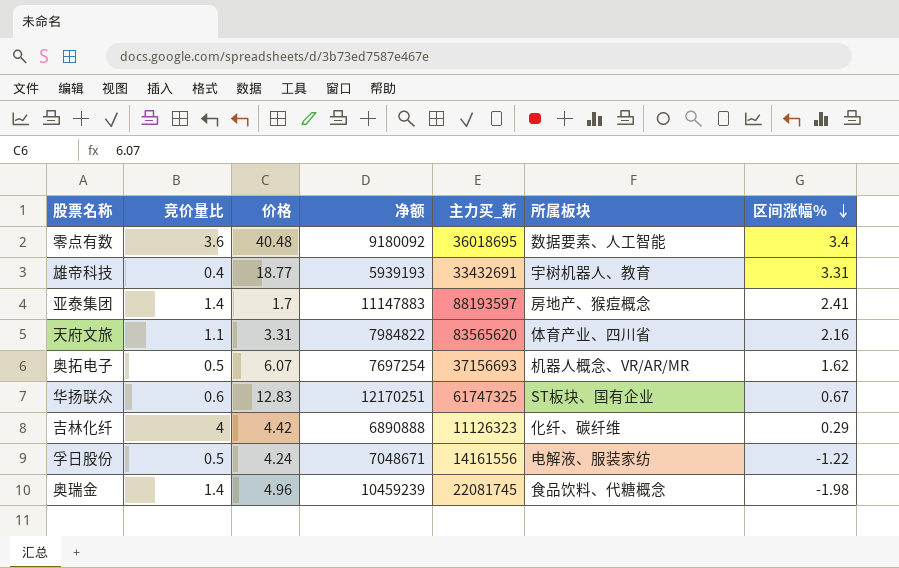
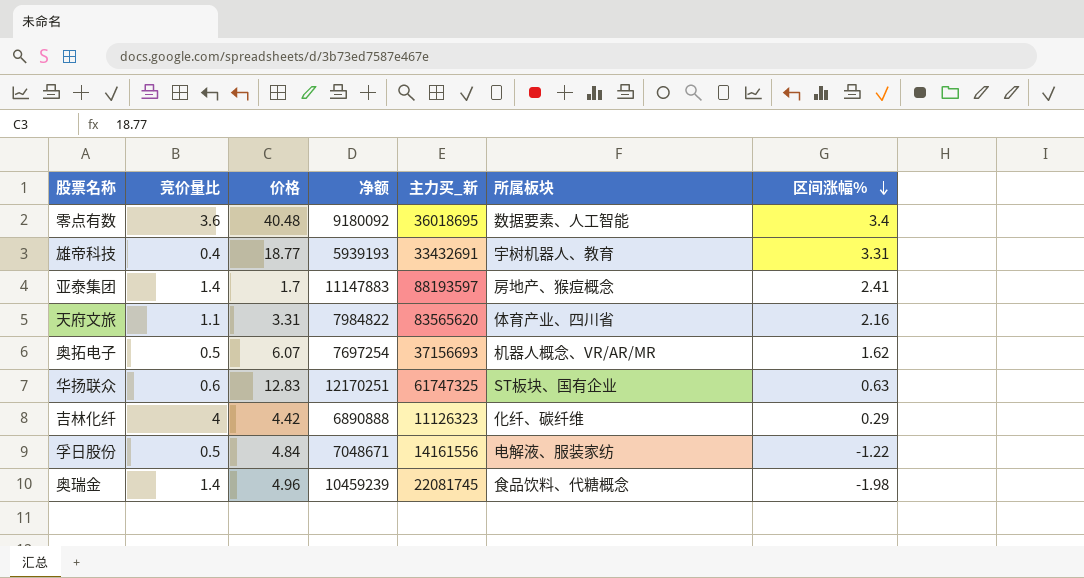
华扬联众 | 区间涨幅%: 0.67 -> 0.63
孚日股份 | 价格: 4.24 -> 4.84

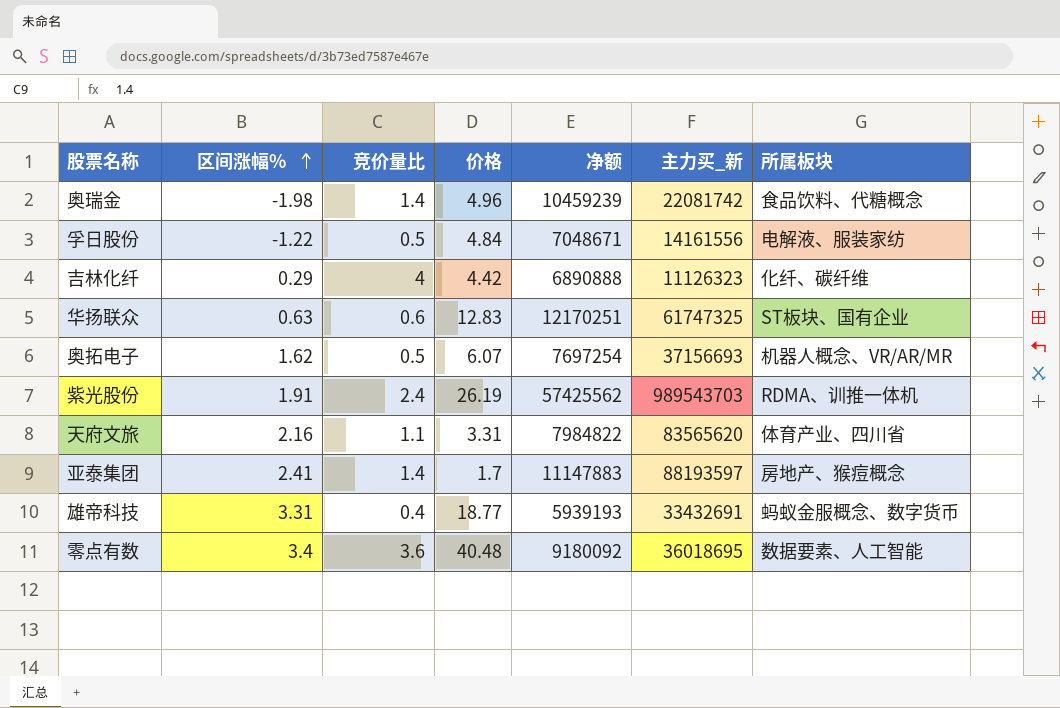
row order: 区间涨幅% descending -> 区间涨幅% ascending
column 区间涨幅% | position: 7 -> 2
奥瑞金 | 主力买_新: 22081745 -> 22081742
row 紫光股份: none -> 1.91 | 2.4 | 26.19 | 57425562 | 989543703 | RDMA、训推一体机
雄帝科技 | 所属板块: 宇树机器人、教育 -> 蚂蚁金服概念、数字货币

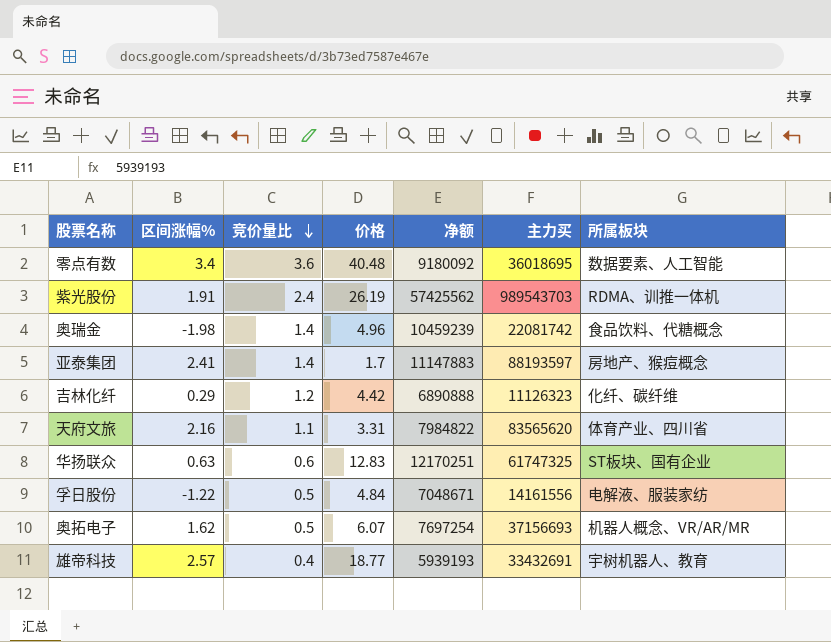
row order: 区间涨幅% ascending -> 竞价量比 descending
column name: 主力买_新 -> 主力买
吉林化纤 | 竞价量比: 4 -> 1.2
雄帝科技 | 区间涨幅%: 3.31 -> 2.57
雄帝科技 | 所属板块: 蚂蚁金服概念、数字货币 -> 宇树机器人、教育

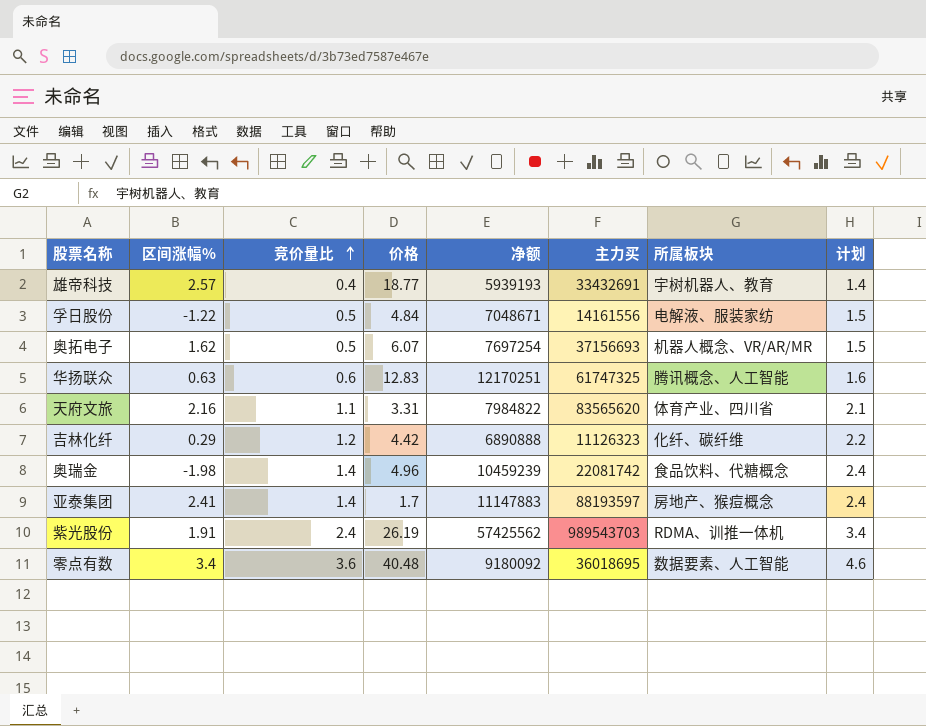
row order: 竞价量比 descending -> 竞价量比 ascending
column 计划 | formula: none -> [竞价量比] + 1
华扬联众 | 所属板块: ST板块、国有企业 -> 腾讯概念、人工智能

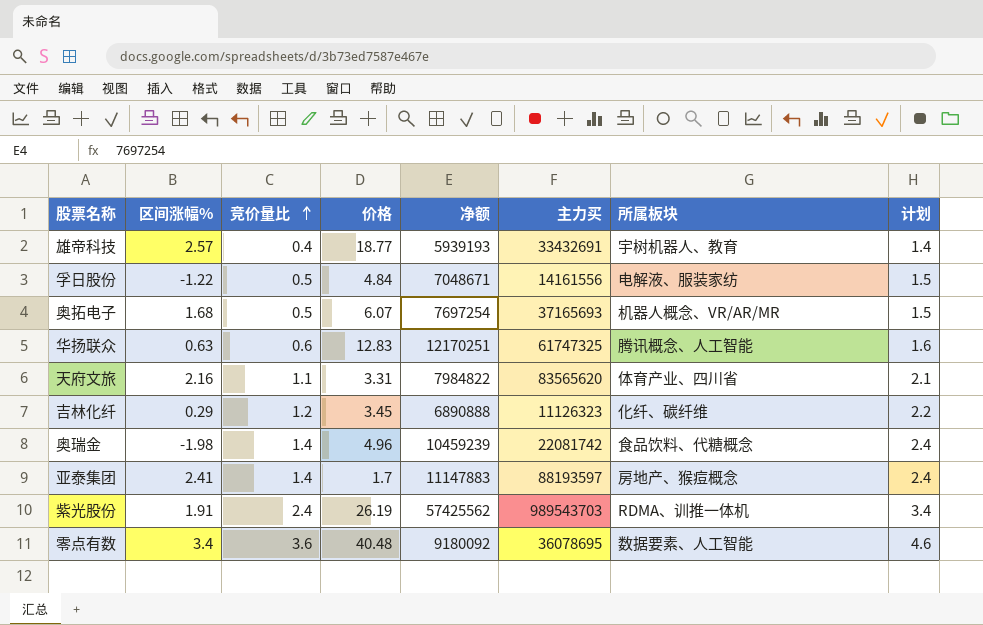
奥拓电子 | 区间涨幅%: 1.62 -> 1.68
奥拓电子 | 主力买: 37156693 -> 37165693
吉林化纤 | 价格: 4.42 -> 3.45
零点有数 | 主力买: 36018695 -> 36078695

